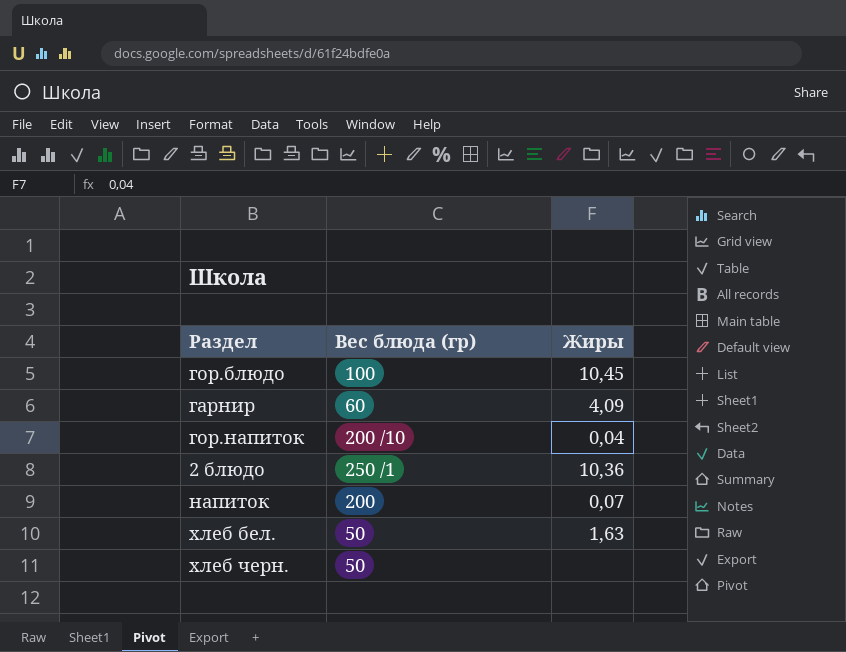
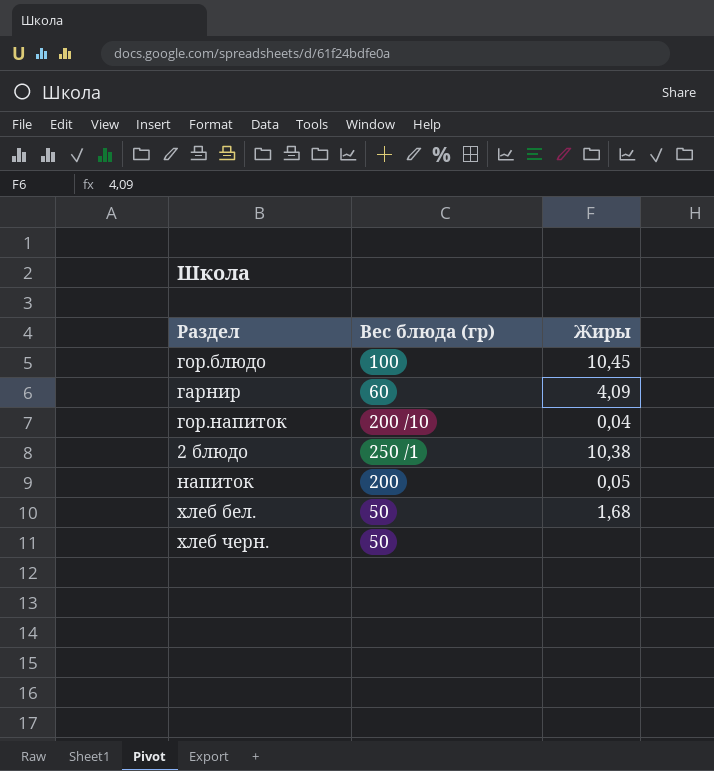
2 блюдо | Жиры: 10,36 -> 10,38
напиток | Жиры: 0,07 -> 0,05
хлеб бел. | Жиры: 1,63 -> 1,68

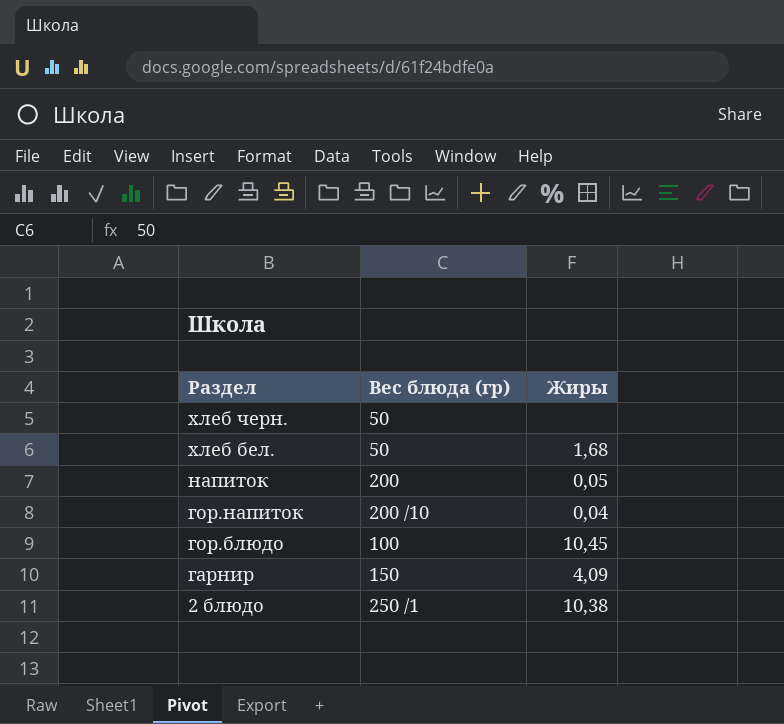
row order: none -> Раздел descending
гарнир | Вес блюда (гр): 60 -> 150

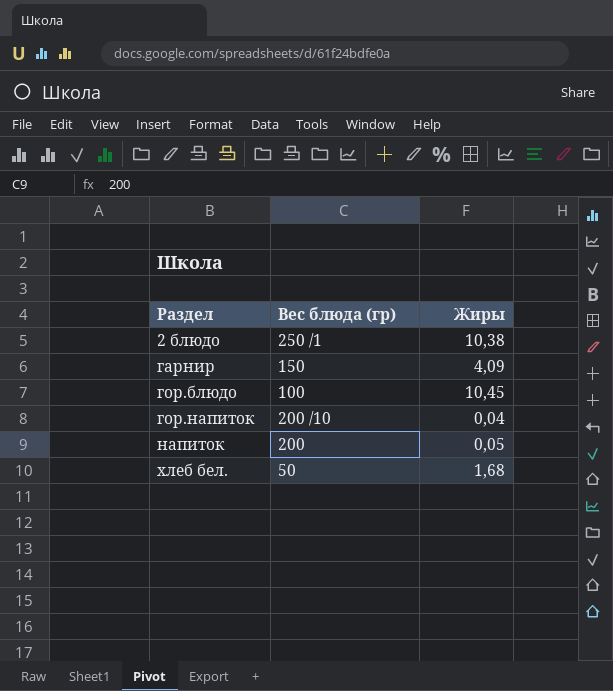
row order: Раздел descending -> Раздел ascending
row хлеб черн.: 50 | none -> none

